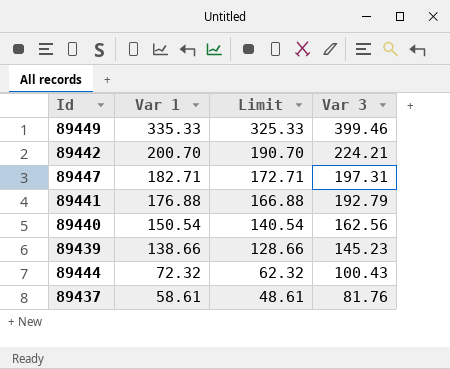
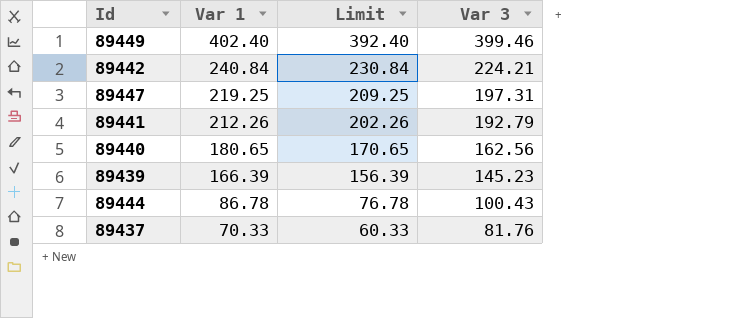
89449 | Var 1: 335.33 -> 402.40
89449 | Limit: 325.33 -> 392.40
89442 | Var 1: 200.70 -> 240.84
89442 | Limit: 190.70 -> 230.84
89447 | Var 1: 182.71 -> 219.25
89447 | Limit: 172.71 -> 209.25
89441 | Var 1: 176.88 -> 212.26
89441 | Limit: 166.88 -> 202.26
89440 | Var 1: 150.54 -> 180.65
89440 | Limit: 140.54 -> 170.65
89439 | Var 1: 138.66 -> 166.39
89439 | Limit: 128.66 -> 156.39
89444 | Var 1: 72.32 -> 86.78
89444 | Limit: 62.32 -> 76.78
89437 | Var 1: 58.61 -> 70.33
89437 | Limit: 48.61 -> 60.33

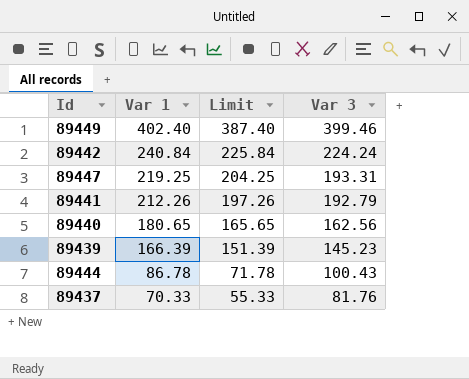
column Limit | formula: [Var 1] - 10 -> [Var 1] - 15
89442 | Var 3: 224.21 -> 224.24
89447 | Var 3: 197.31 -> 193.31

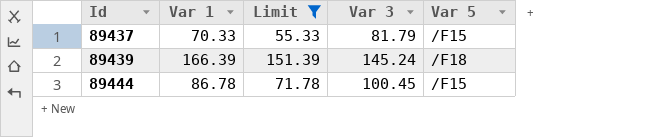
filter: none -> Limit <= 151.39
row order: Var 1 descending -> Id ascending
column Var 5 | position: none -> 5
89437 | Var 3: 81.76 -> 81.79
89439 | Var 3: 145.23 -> 145.24
89444 | Var 3: 100.43 -> 100.45

